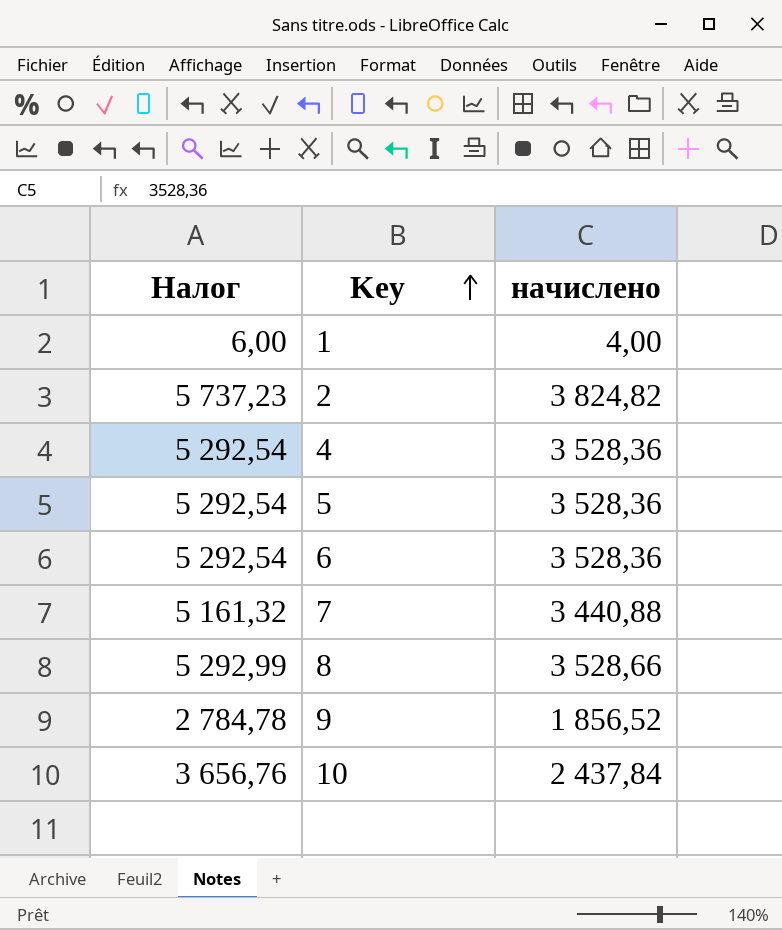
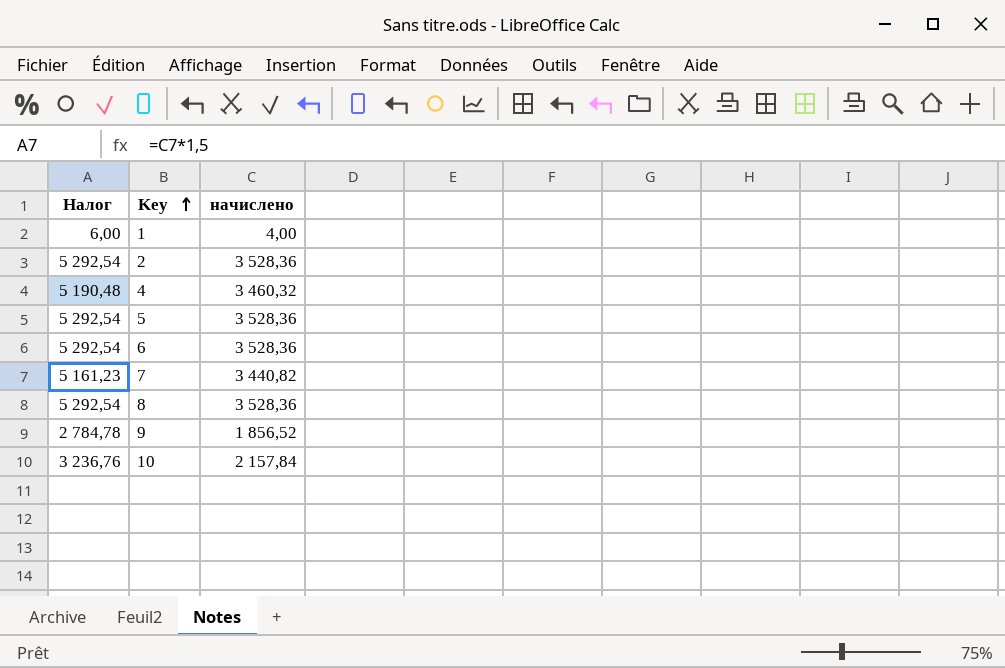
2 | Налог: 5 737,23 -> 5 292,54
2 | начислено: 3 824,82 -> 3 528,36
4 | Налог: 5 292,54 -> 5 190,48
4 | начислено: 3 528,36 -> 3 460,32
7 | Налог: 5 161,32 -> 5 161,23
7 | начислено: 3 440,88 -> 3 440,82
8 | Налог: 5 292,99 -> 5 292,54
8 | начислено: 3 528,66 -> 3 528,36
10 | Налог: 3 656,76 -> 3 236,76
10 | начислено: 2 437,84 -> 2 157,84

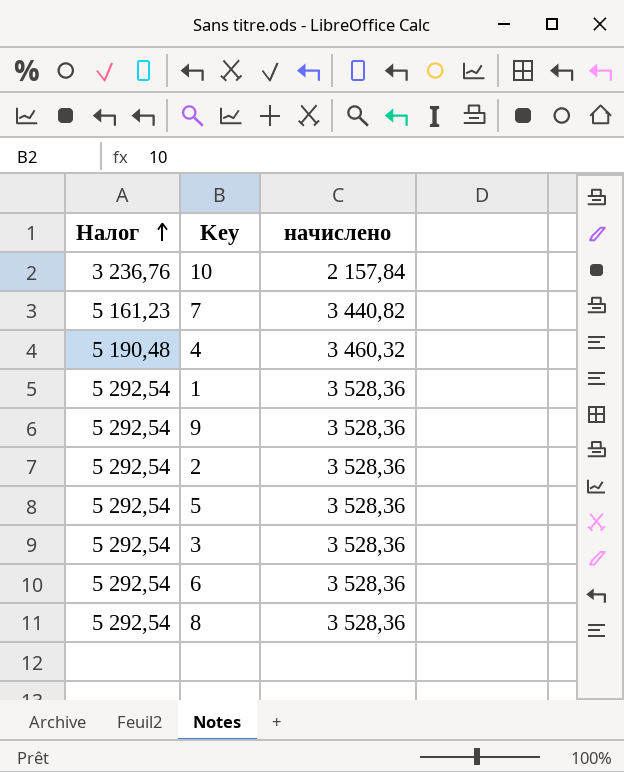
row order: Key ascending -> Налог ascending
1 | Налог: 6,00 -> 5 292,54
1 | начислено: 4,00 -> 3 528,36
9 | Налог: 2 784,78 -> 5 292,54
9 | начислено: 1 856,52 -> 3 528,36
row 3: none -> 5 292,54 | 3 528,36

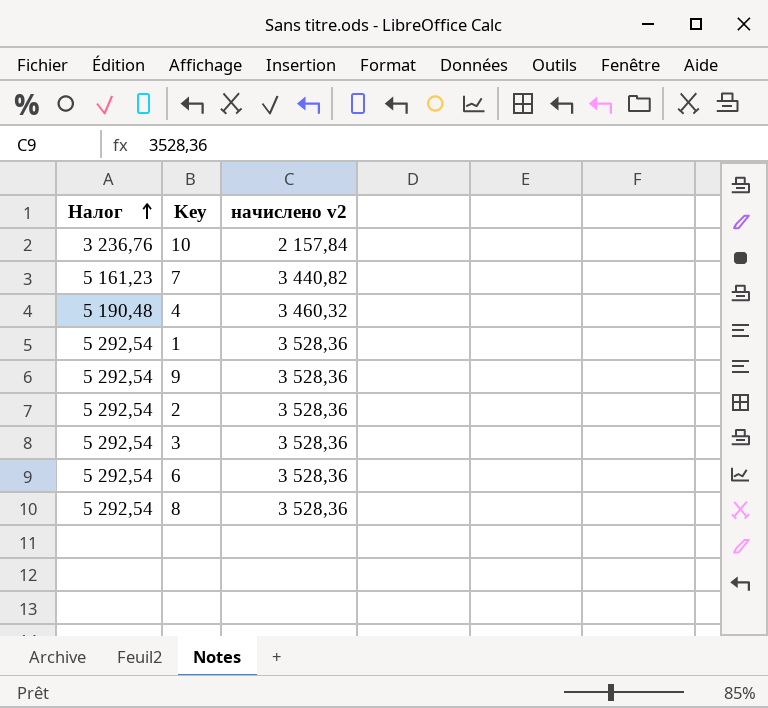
column name: начислено -> начислено v2
row 5: 5 292,54 | 3 528,36 -> none

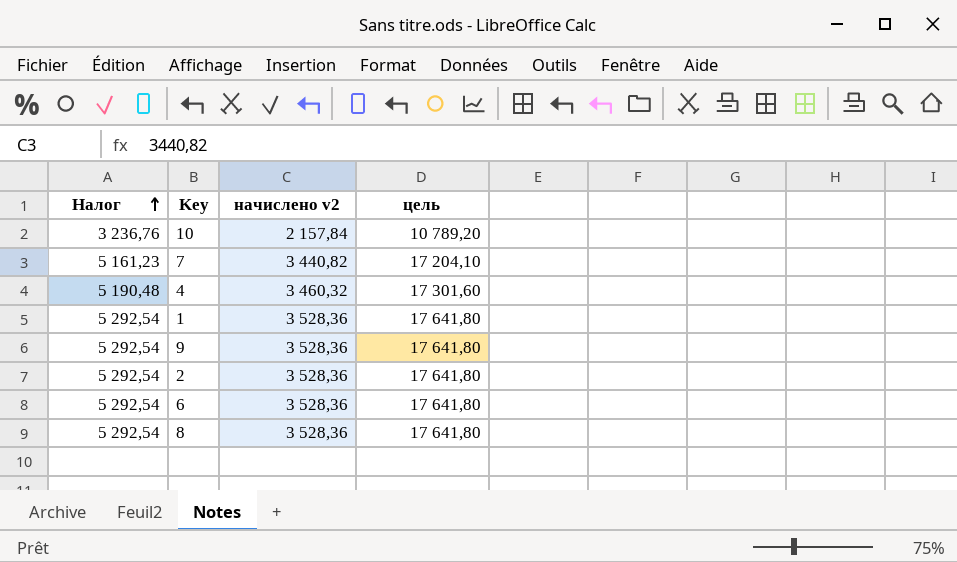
column цель | formula: none -> [начислено v2] * 5
row 3: 5 292,54 | 3 528,36 -> none

